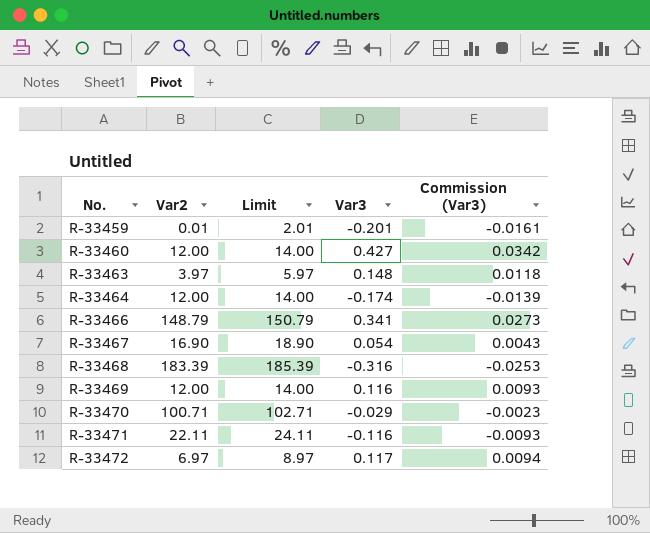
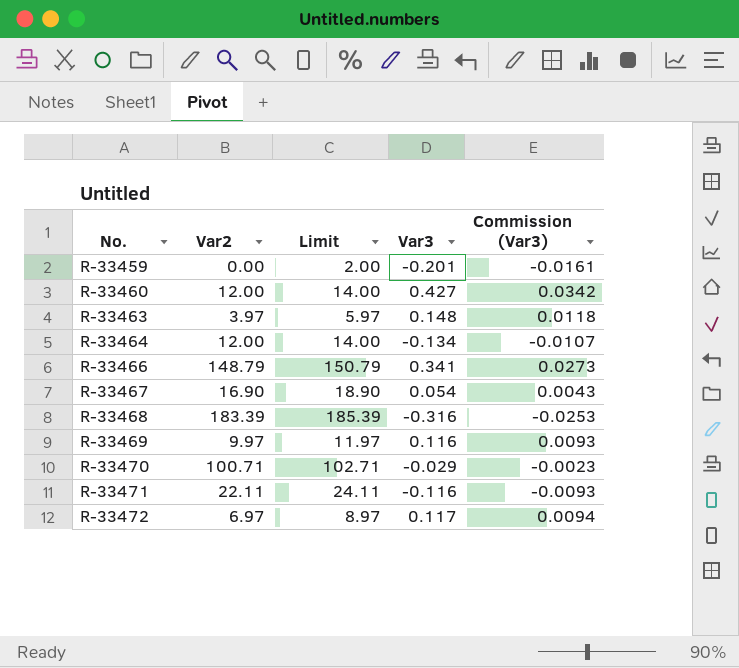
R-33459 | Var2: 0.01 -> 0.00
R-33459 | Limit: 2.01 -> 2.00
R-33464 | Var3: -0.174 -> -0.134
R-33464 | Commission (Var3): -0.0139 -> -0.0107
R-33469 | Var2: 12.00 -> 9.97
R-33469 | Limit: 14.00 -> 11.97

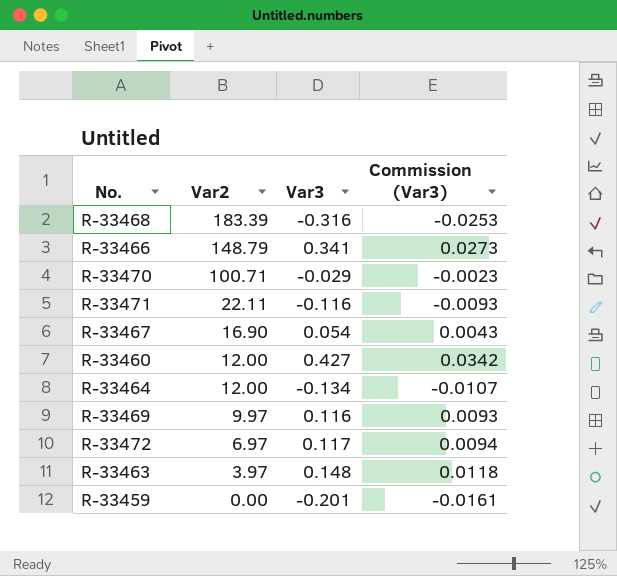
row order: No. ascending -> Var2 descending
column Limit | formula: [Var2] + 2 -> none

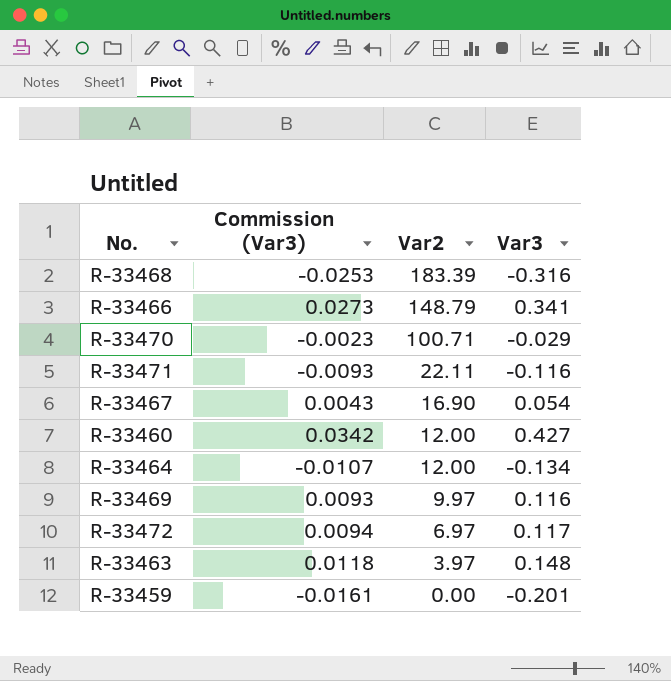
column Commission (Var3) | position: 4 -> 2

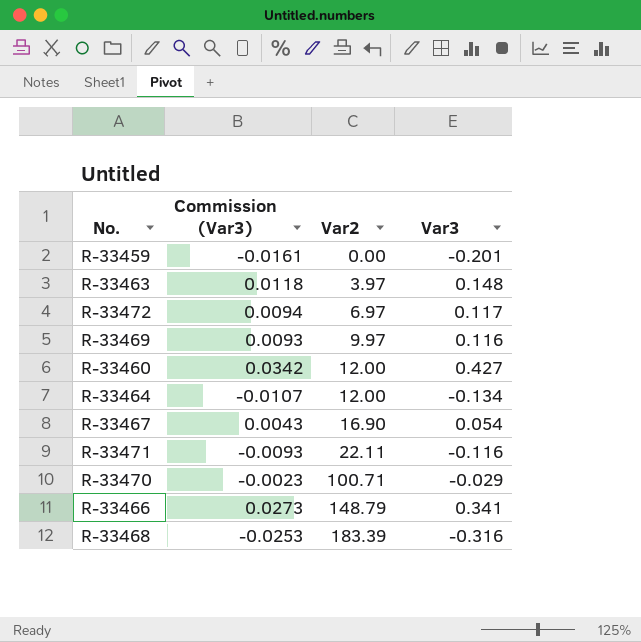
row order: Var2 descending -> Var2 ascending

